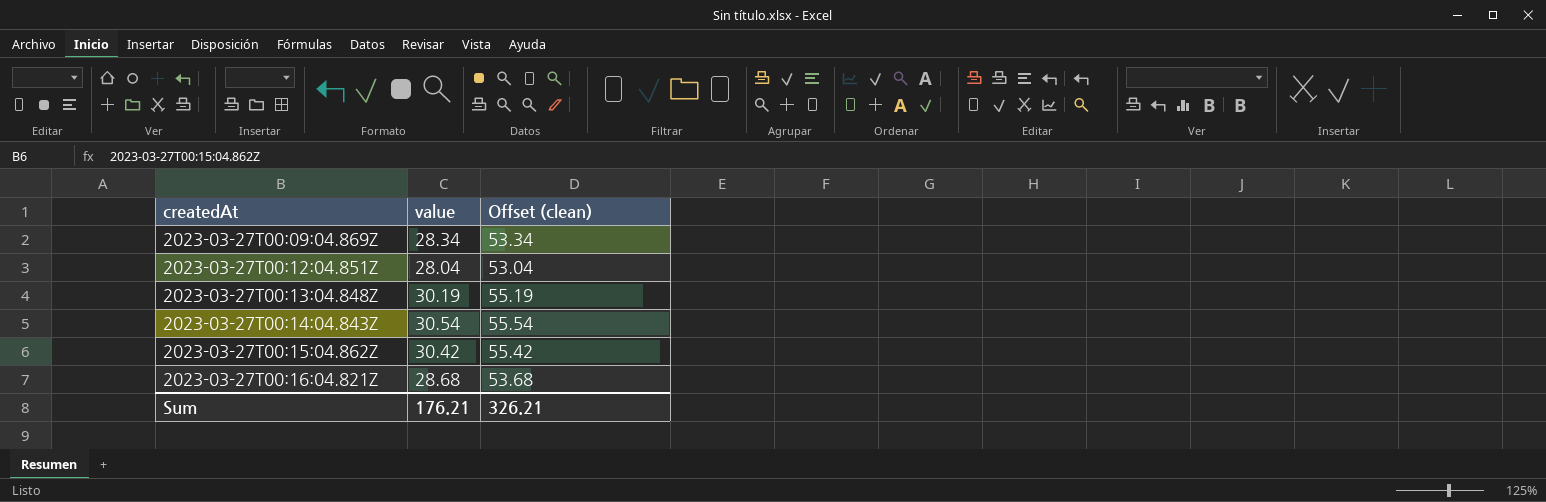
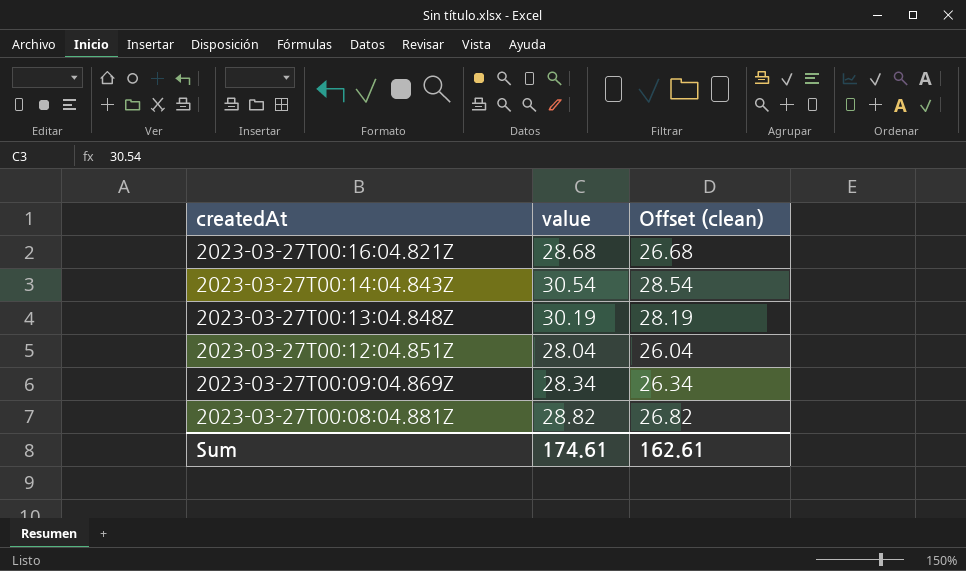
row order: createdAt ascending -> createdAt descending
column Offset (clean) | formula: [value] + 25 -> [value] - 2
row 2023-03-27T00:15:04.862Z: 30.42 | 55.42 -> none
row 2023-03-27T00:08:04.881Z: none -> 28.82 | 26.82
Sum | value: 176.21 -> 174.61
Sum | Offset (clean): 326.21 -> 162.61

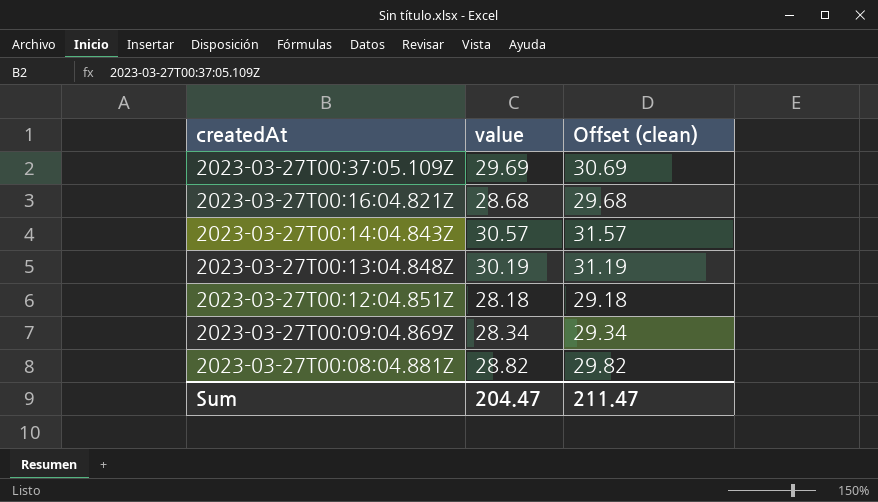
column Offset (clean) | formula: [value] - 2 -> [value] + 1
row 2023-03-27T00:37:05.109Z: none -> 29.69 | 30.69
2023-03-27T00:14:04.843Z | value: 30.54 -> 30.57
2023-03-27T00:12:04.851Z | value: 28.04 -> 28.18
Sum | value: 174.61 -> 204.47
Sum | Offset (clean): 162.61 -> 211.47

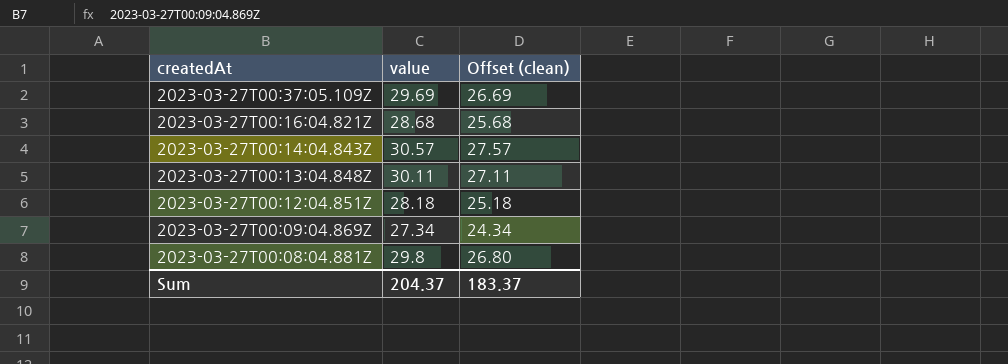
column Offset (clean) | formula: [value] + 1 -> [value] - 3
2023-03-27T00:13:04.848Z | value: 30.19 -> 30.11
2023-03-27T00:09:04.869Z | value: 28.34 -> 27.34
2023-03-27T00:08:04.881Z | value: 28.82 -> 29.8
Sum | value: 204.47 -> 204.37
Sum | Offset (clean): 211.47 -> 183.37

